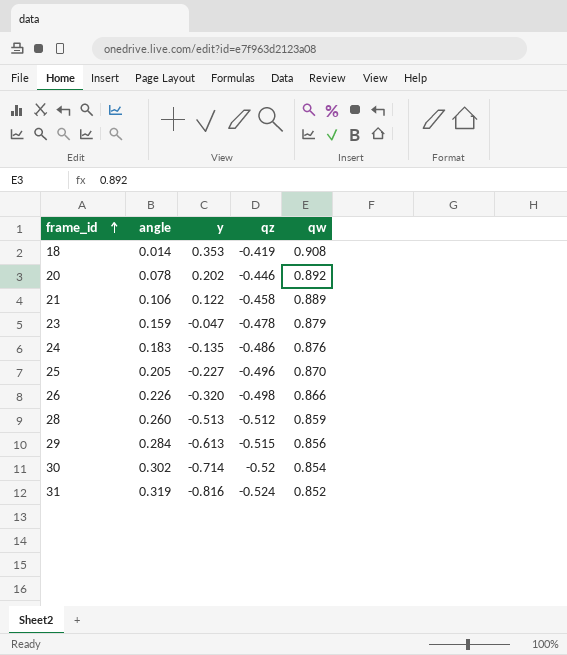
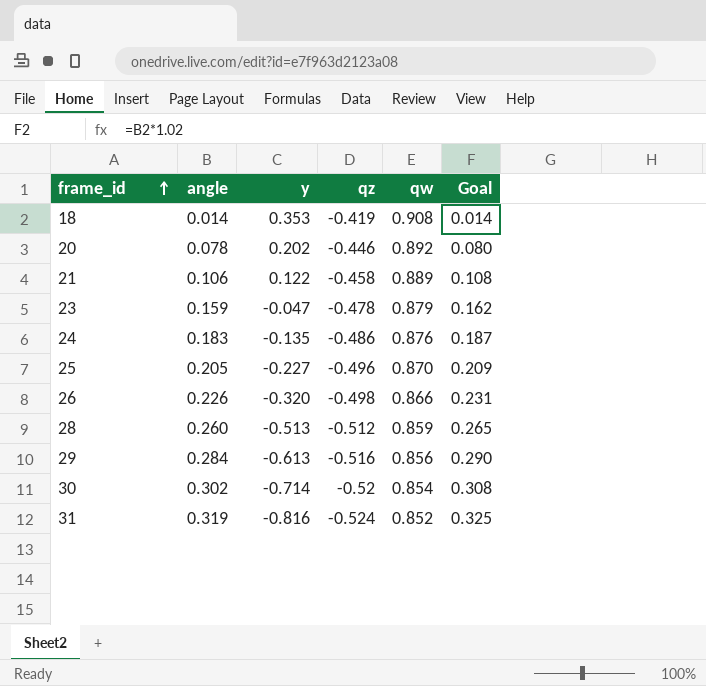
column Goal | formula: none -> [angle] * 1.02
29 | qz: -0.515 -> -0.516

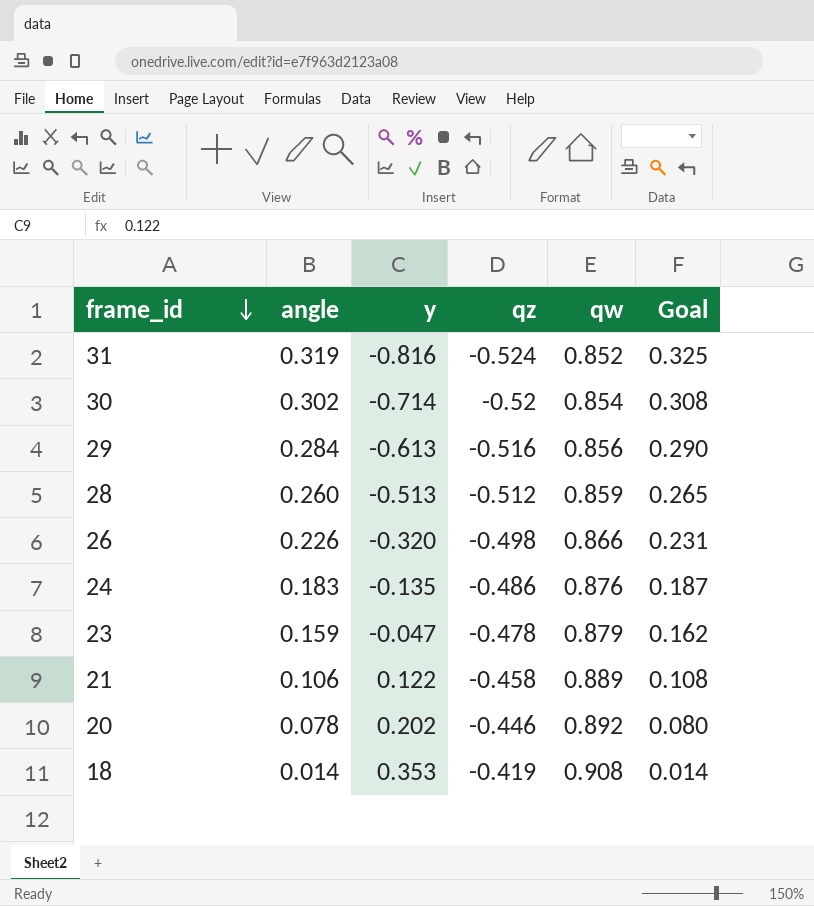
row order: frame_id ascending -> frame_id descending
row 25: 0.205 | -0.227 | -0.496 | 0.870 | 0.209 -> none

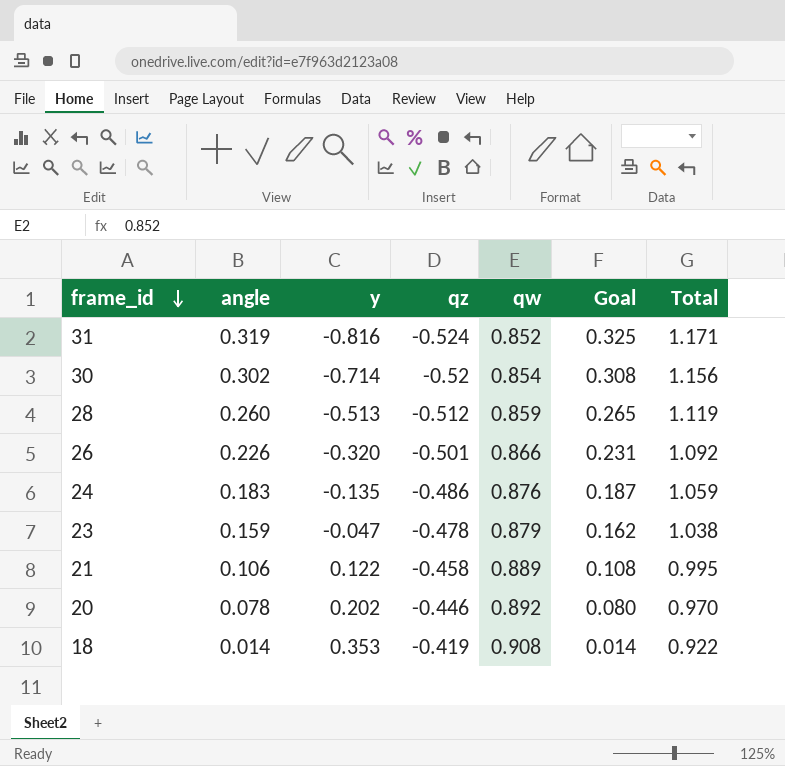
column Total | formula: none -> [angle] + [qw]
row 29: 0.284 | -0.613 | -0.516 | 0.856 | 0.290 -> none
26 | qz: -0.498 -> -0.501

